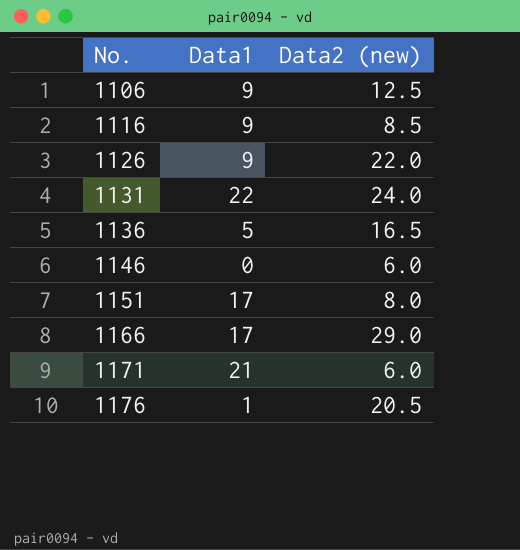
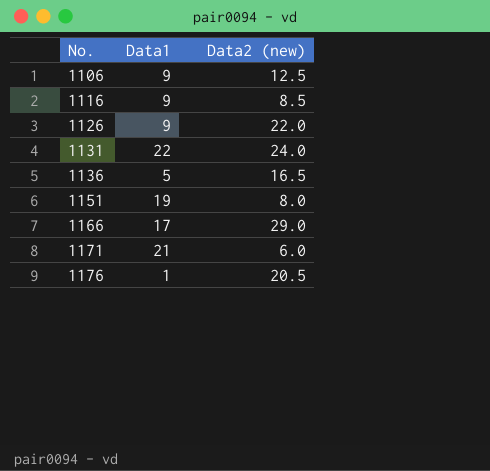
row 1146: 0 | 6.0 -> none
1151 | Data1: 17 -> 19

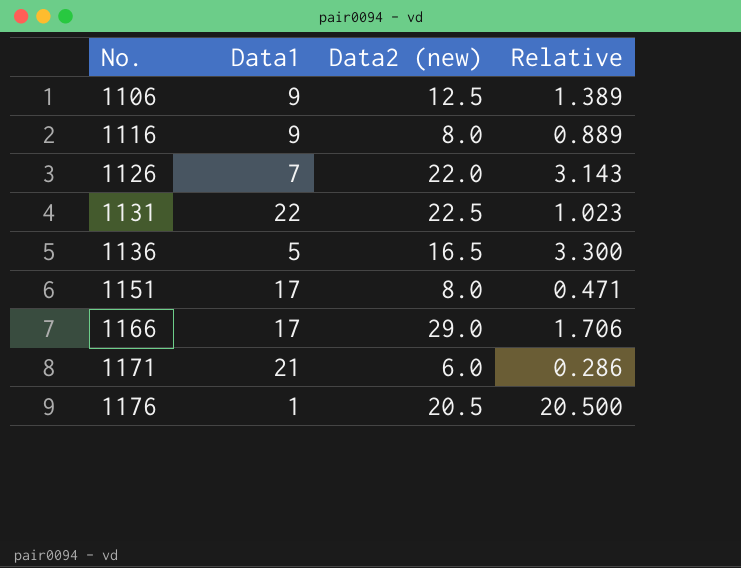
column Relative | formula: none -> [Data2 (new)] / [Data1]
1116 | Data2 (new): 8.5 -> 8.0
1126 | Data1: 9 -> 7
1131 | Data2 (new): 24.0 -> 22.5
1151 | Data1: 19 -> 17

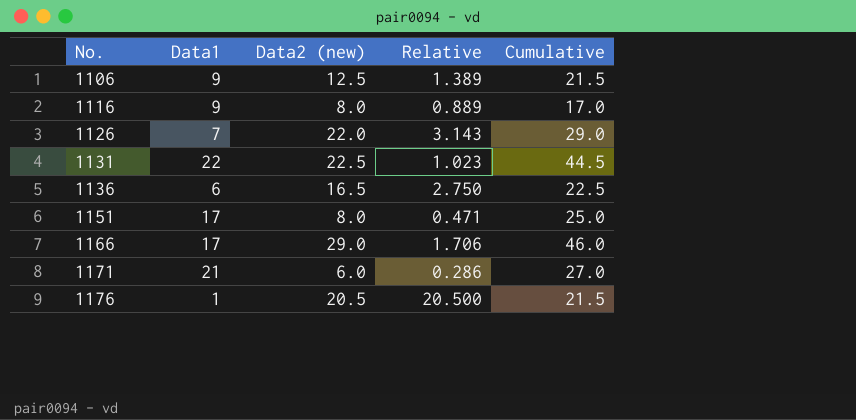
column Cumulative | formula: none -> [Data1] + [Data2 (new)]
1136 | Data1: 5 -> 6
1136 | Relative: 3.300 -> 2.750

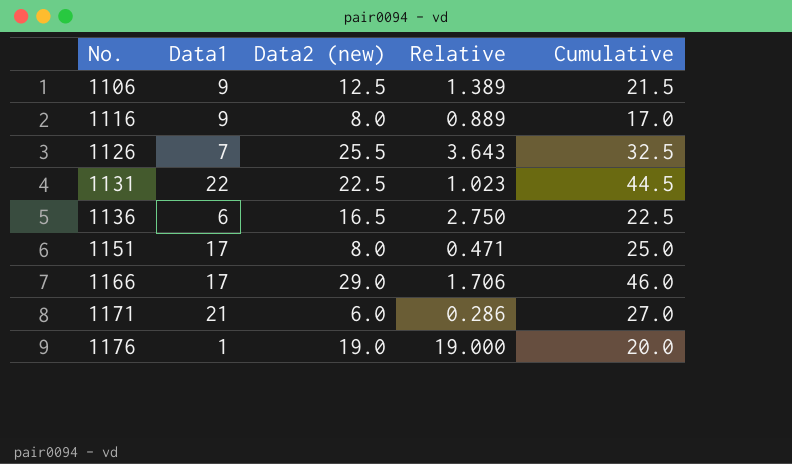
1126 | Data2 (new): 22.0 -> 25.5
1126 | Relative: 3.143 -> 3.643
1126 | Cumulative: 29.0 -> 32.5
1176 | Data2 (new): 20.5 -> 19.0
1176 | Relative: 20.500 -> 19.000
1176 | Cumulative: 21.5 -> 20.0

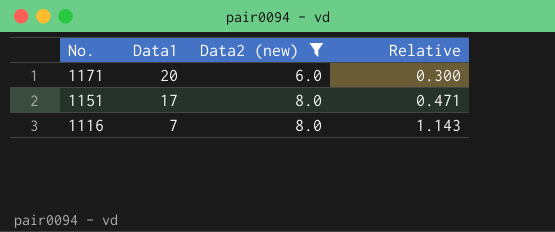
filter: none -> Data2 (new) <= 8.0
row order: No. ascending -> No. descending
column Cumulative | formula: [Data1] + [Data2 (new)] -> none
1171 | Data1: 21 -> 20
1171 | Relative: 0.286 -> 0.300
1116 | Data1: 9 -> 7
1116 | Relative: 0.889 -> 1.143

